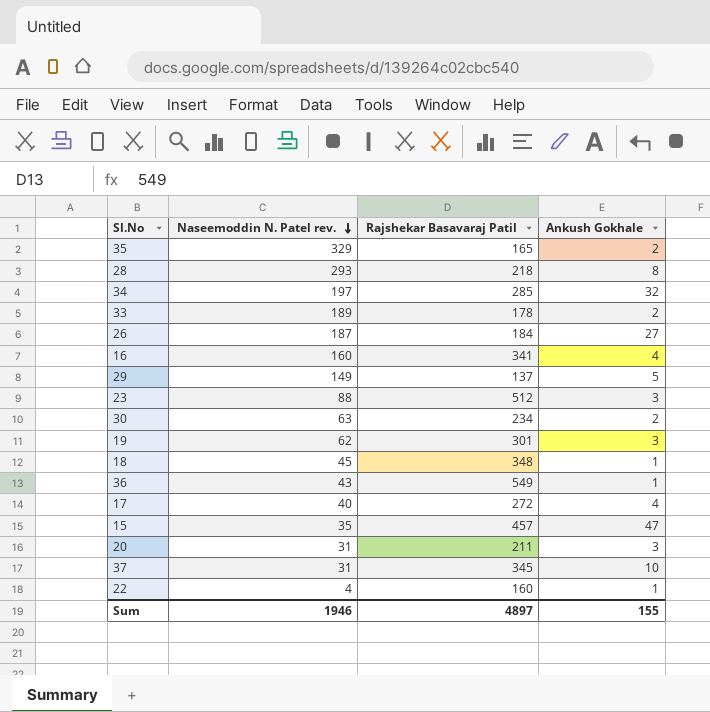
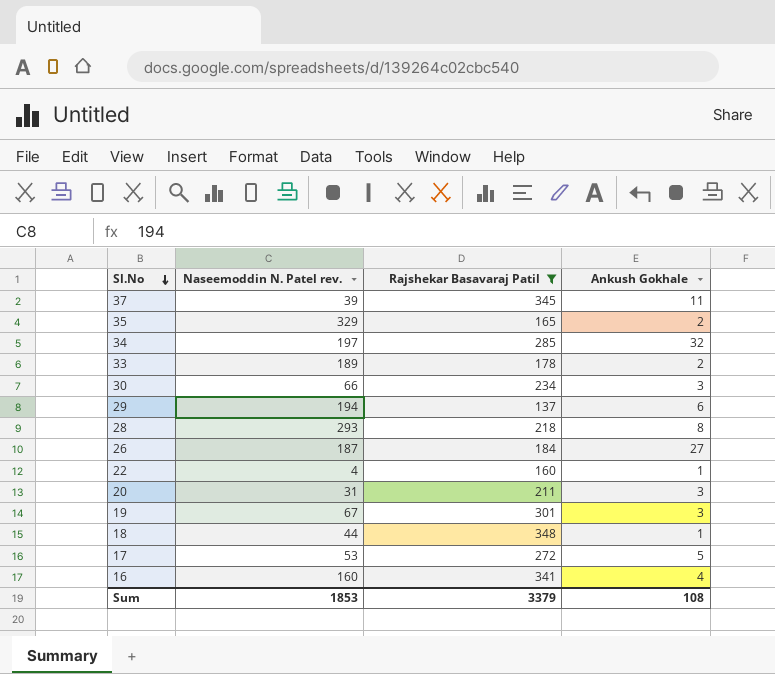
filter: none -> Rajshekar Basavaraj Patil <= 348
row order: Naseemoddin N. Patel rev. descending -> Sl.No descending
37 | Naseemoddin N. Patel rev.: 31 -> 39
37 | Ankush Gokhale: 10 -> 11
30 | Naseemoddin N. Patel rev.: 63 -> 66
30 | Ankush Gokhale: 2 -> 3
29 | Naseemoddin N. Patel rev.: 149 -> 194
29 | Ankush Gokhale: 5 -> 6
19 | Naseemoddin N. Patel rev.: 62 -> 67
18 | Naseemoddin N. Patel rev.: 45 -> 44
17 | Naseemoddin N. Patel rev.: 40 -> 53
17 | Ankush Gokhale: 4 -> 5
Sum | Naseemoddin N. Patel rev.: 1946 -> 1853
Sum | Rajshekar Basavaraj Patil: 4897 -> 3379
Sum | Ankush Gokhale: 155 -> 108

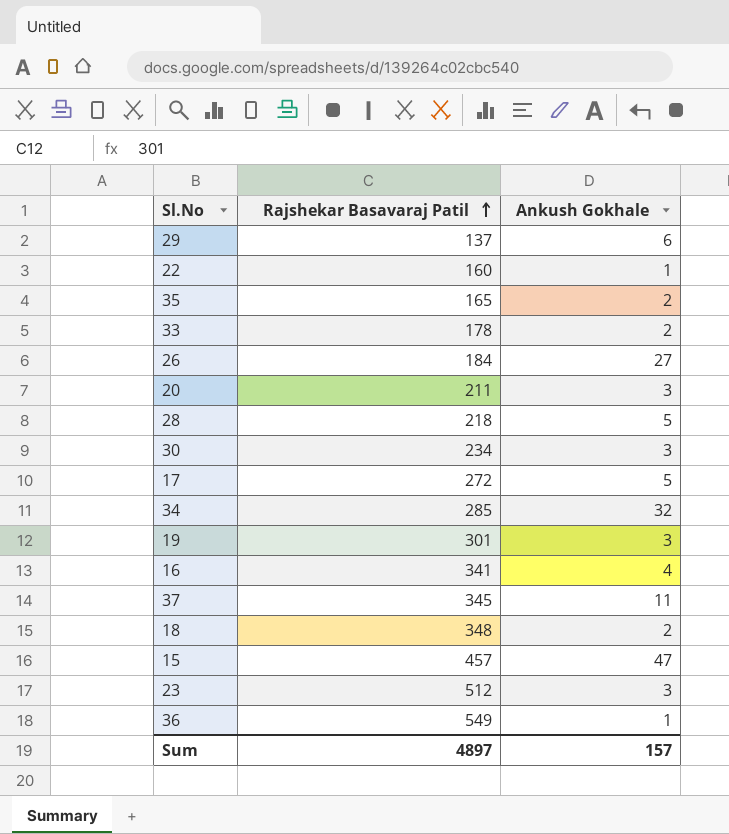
filter: Rajshekar Basavaraj Patil <= 348 -> none
row order: Sl.No descending -> Rajshekar Basavaraj Patil ascending
column Naseemoddin N. Patel rev. | position: 2 -> none
28 | Ankush Gokhale: 8 -> 5
18 | Ankush Gokhale: 1 -> 2
Sum | Rajshekar Basavaraj Patil: 3379 -> 4897
Sum | Ankush Gokhale: 108 -> 157

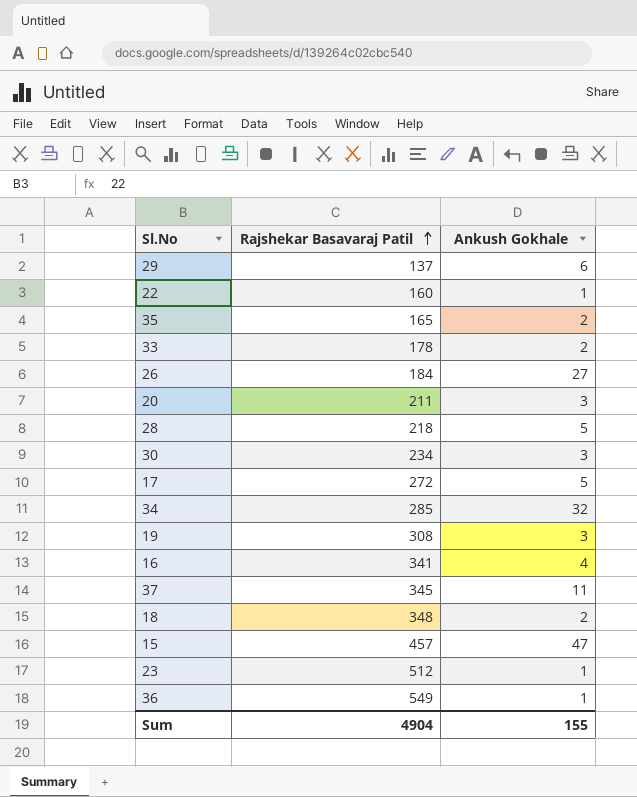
19 | Rajshekar Basavaraj Patil: 301 -> 308
23 | Ankush Gokhale: 3 -> 1
Sum | Rajshekar Basavaraj Patil: 4897 -> 4904
Sum | Ankush Gokhale: 157 -> 155

